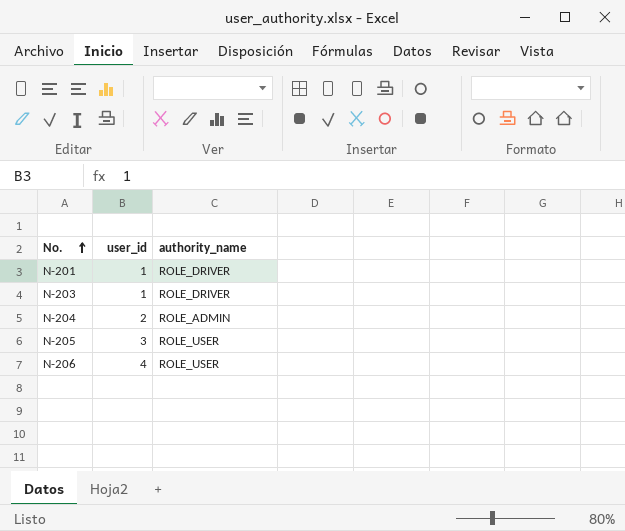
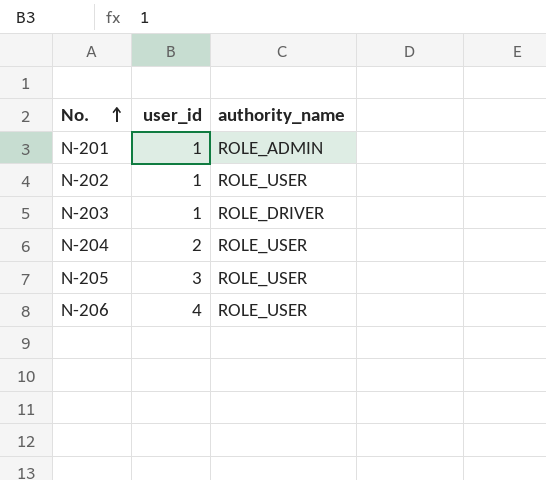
N-201 | authority_name: ROLE_DRIVER -> ROLE_ADMIN
row N-202: none -> 1 | ROLE_USER
N-204 | authority_name: ROLE_ADMIN -> ROLE_USER

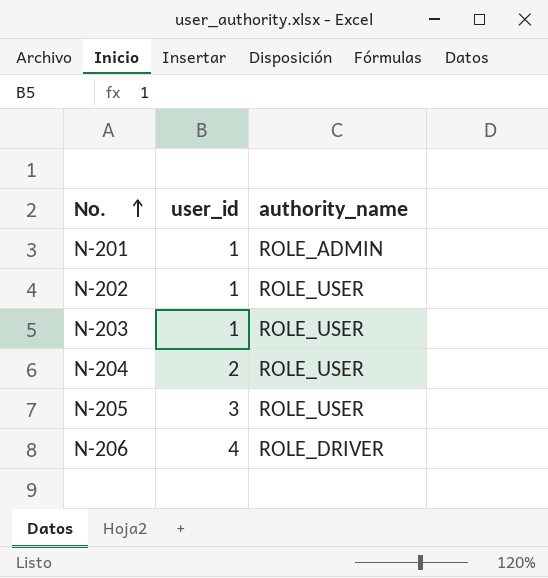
N-203 | authority_name: ROLE_DRIVER -> ROLE_USER
N-206 | authority_name: ROLE_USER -> ROLE_DRIVER

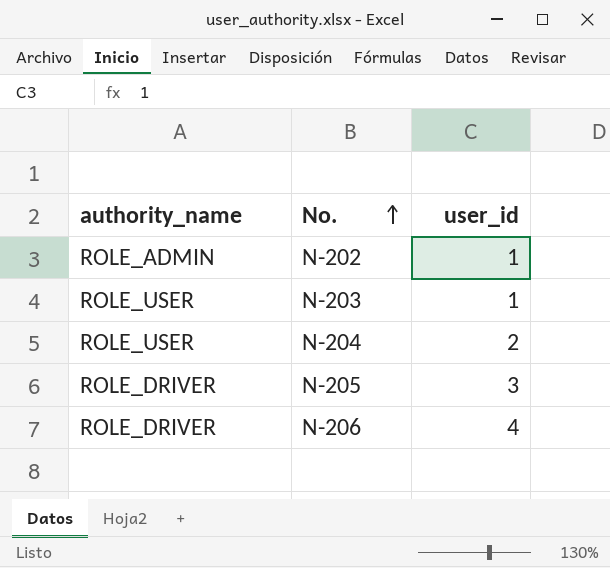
column authority_name | position: 3 -> 1
row N-201: 1 | ROLE_ADMIN -> none
N-202 | authority_name: ROLE_USER -> ROLE_ADMIN
N-205 | authority_name: ROLE_USER -> ROLE_DRIVER

